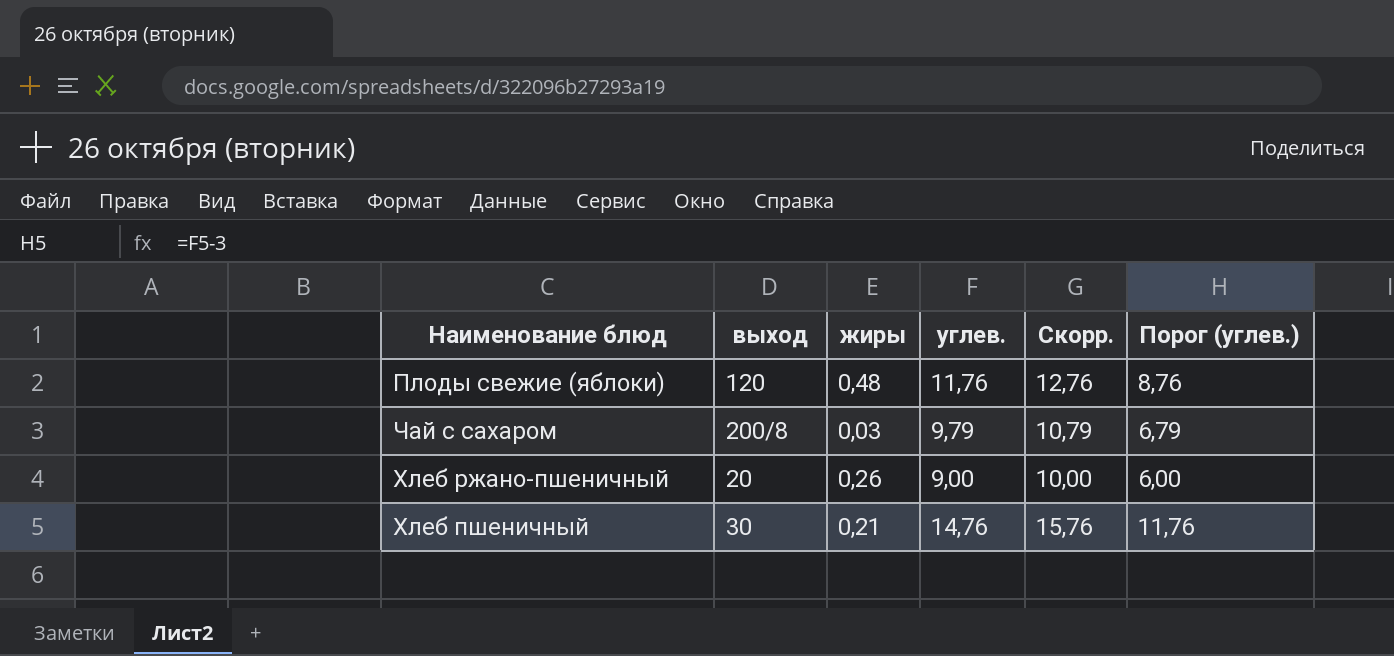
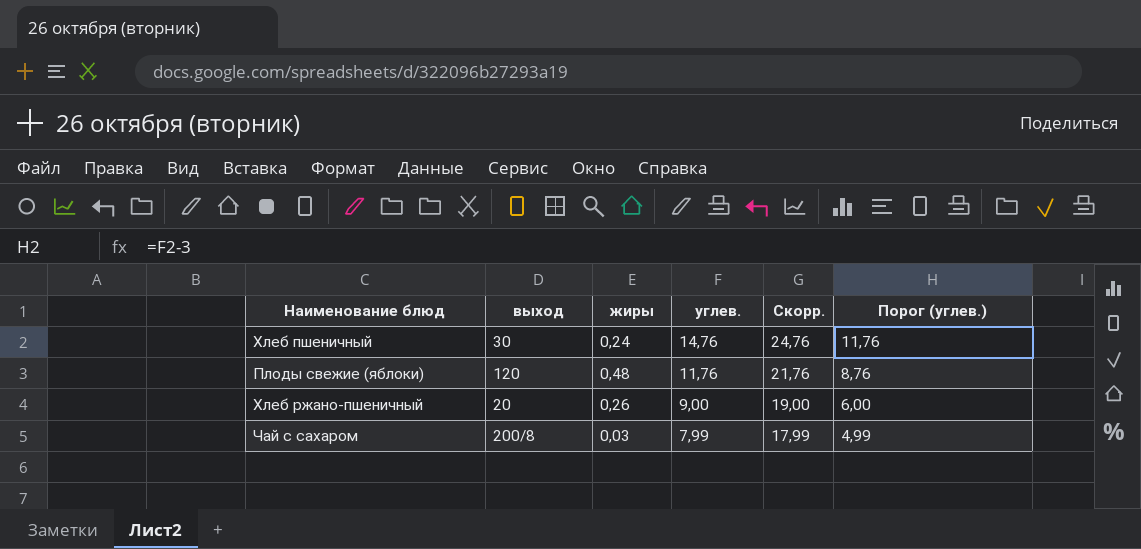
row order: none -> углев. descending
column Скорр. | formula: [углев.] + 1 -> [углев.] + 10
Хлеб пшеничный | жиры: 0,21 -> 0,24
Чай с сахаром | углев.: 9,79 -> 7,99
Чай с сахаром | Порог (углев.): 6,79 -> 4,99

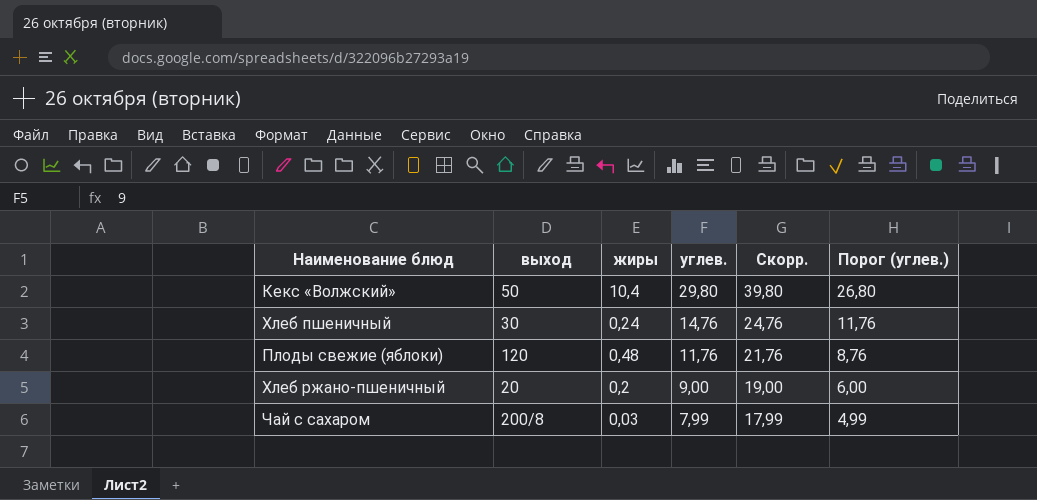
row Кекс «Волжский»: none -> 50 | 10,4 | 29,80 | 39,80 | 26,80
Хлеб ржано-пшеничный | жиры: 0,26 -> 0,2

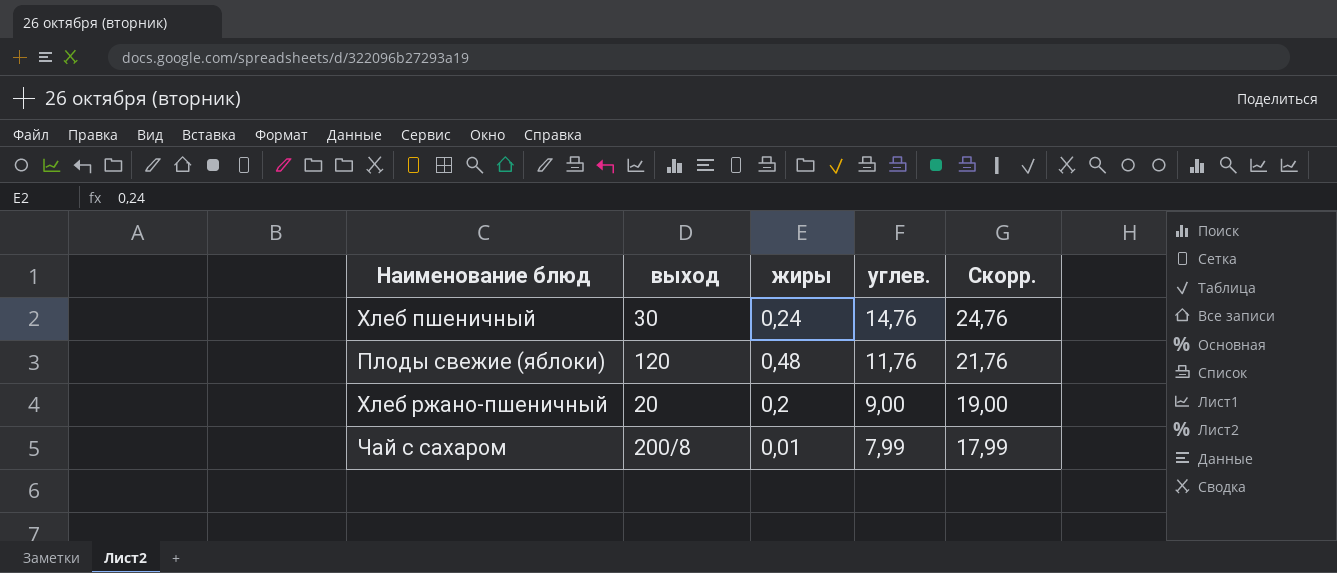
column Порог (углев.) | formula: [углев.] - 3 -> none
row Кекс «Волжский»: 50 | 10,4 | 29,80 | 39,80 | 26,80 -> none
Чай с сахаром | жиры: 0,03 -> 0,01

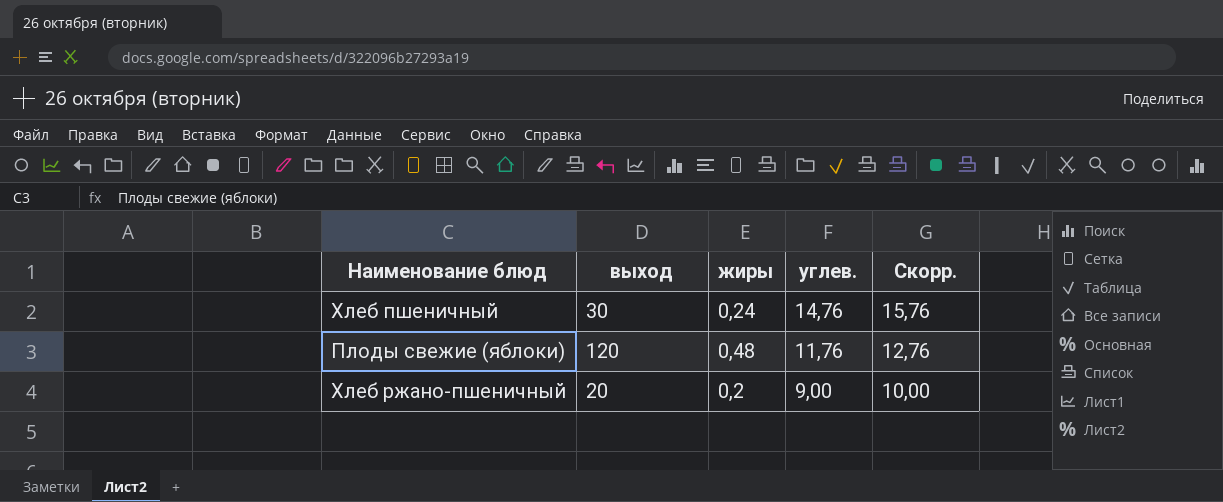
column Скорр. | formula: [углев.] + 10 -> [углев.] + 1
row Чай с сахаром: 200/8 | 0,01 | 7,99 | 17,99 -> none

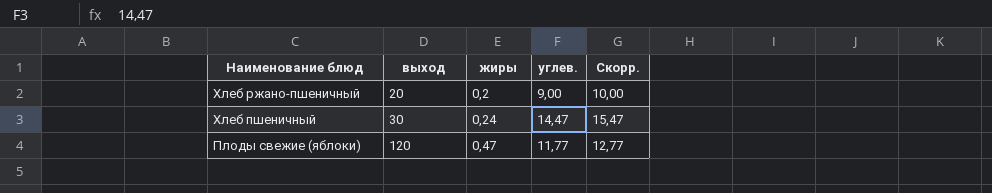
row order: углев. descending -> Наименование блюд descending
Хлеб пшеничный | углев.: 14,76 -> 14,47
Хлеб пшеничный | Скорр.: 15,76 -> 15,47
Плоды свежие (яблоки) | жиры: 0,48 -> 0,47
Плоды свежие (яблоки) | углев.: 11,76 -> 11,77
Плоды свежие (яблоки) | Скорр.: 12,76 -> 12,77

